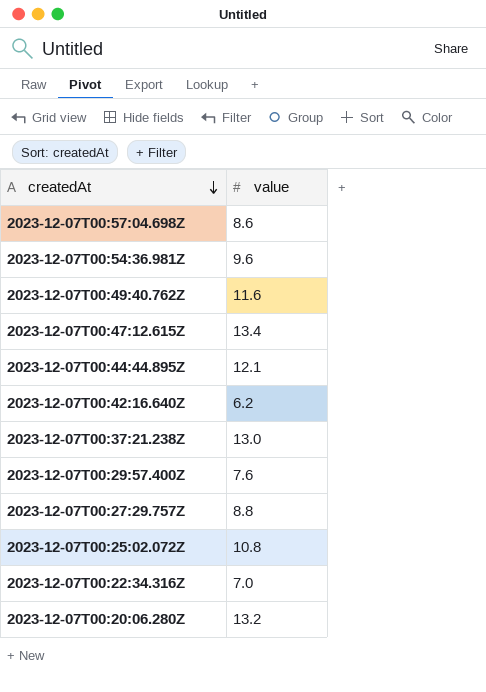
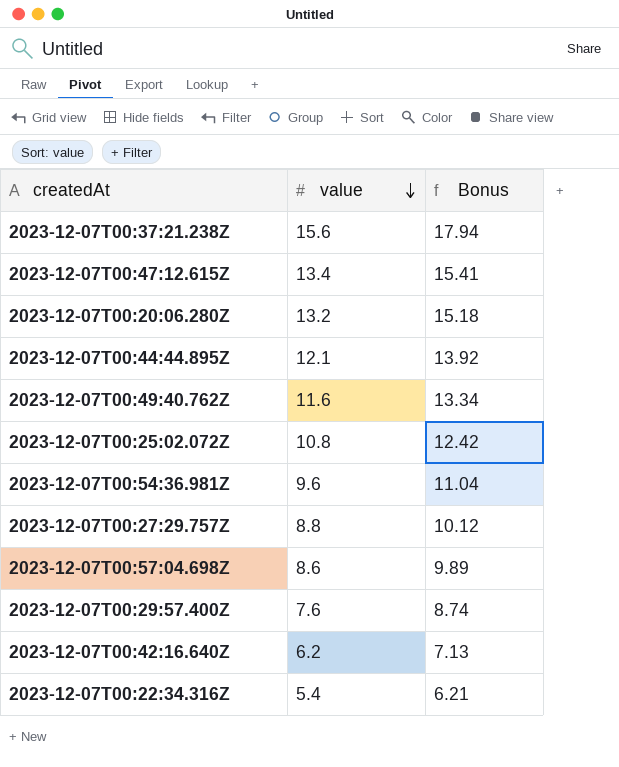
row order: createdAt descending -> value descending
column Bonus | formula: none -> [value] * 1.15
2023-12-07T00:37:21.238Z | value: 13.0 -> 15.6
2023-12-07T00:22:34.316Z | value: 7.0 -> 5.4

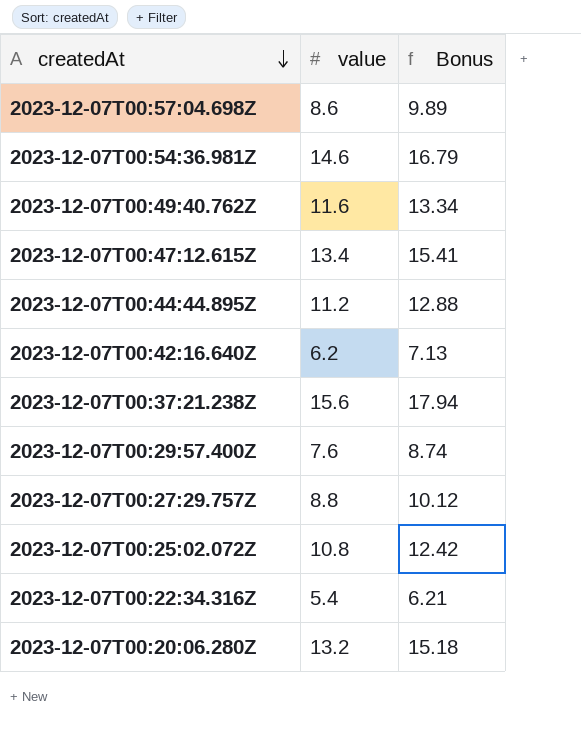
row order: value descending -> createdAt descending
2023-12-07T00:54:36.981Z | value: 9.6 -> 14.6
2023-12-07T00:54:36.981Z | Bonus: 11.04 -> 16.79
2023-12-07T00:44:44.895Z | value: 12.1 -> 11.2
2023-12-07T00:44:44.895Z | Bonus: 13.92 -> 12.88

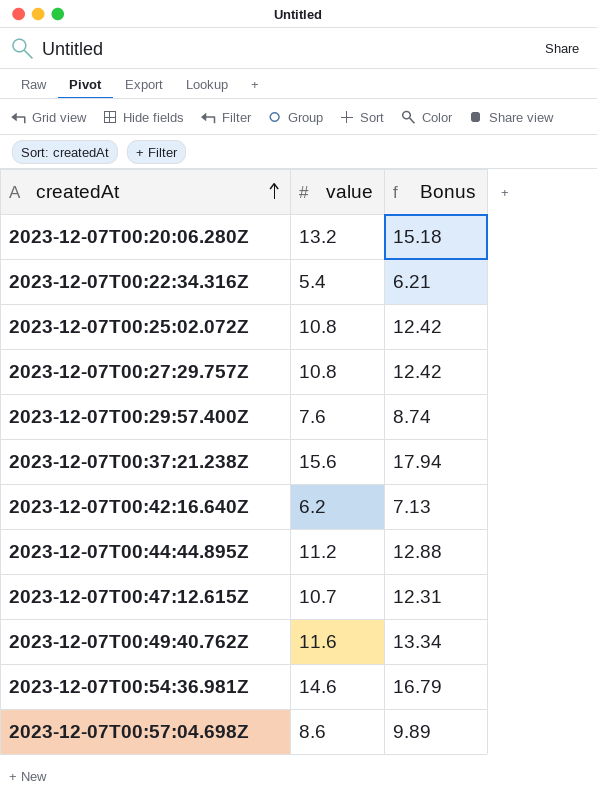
row order: createdAt descending -> createdAt ascending
2023-12-07T00:27:29.757Z | value: 8.8 -> 10.8
2023-12-07T00:27:29.757Z | Bonus: 10.12 -> 12.42
2023-12-07T00:47:12.615Z | value: 13.4 -> 10.7
2023-12-07T00:47:12.615Z | Bonus: 15.41 -> 12.31

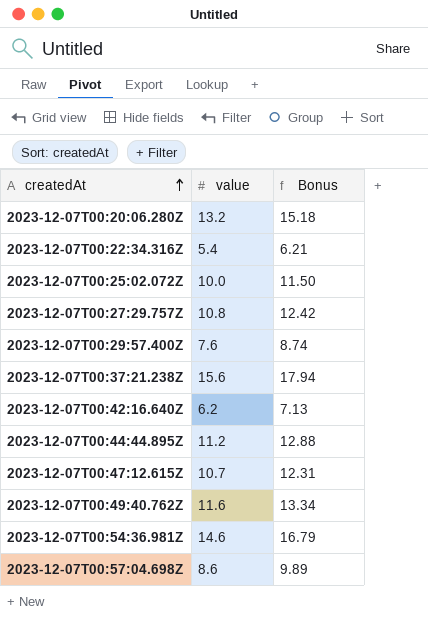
2023-12-07T00:25:02.072Z | value: 10.8 -> 10.0
2023-12-07T00:25:02.072Z | Bonus: 12.42 -> 11.50

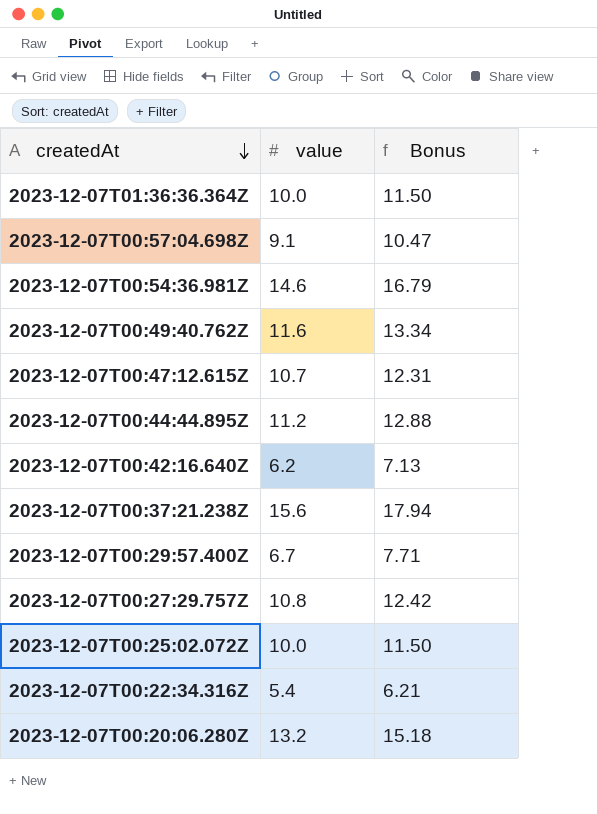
row order: createdAt ascending -> createdAt descending
row 2023-12-07T01:36:36.364Z: none -> 10.0 | 11.50
2023-12-07T00:57:04.698Z | value: 8.6 -> 9.1
2023-12-07T00:57:04.698Z | Bonus: 9.89 -> 10.47
2023-12-07T00:29:57.400Z | value: 7.6 -> 6.7
2023-12-07T00:29:57.400Z | Bonus: 8.74 -> 7.71

